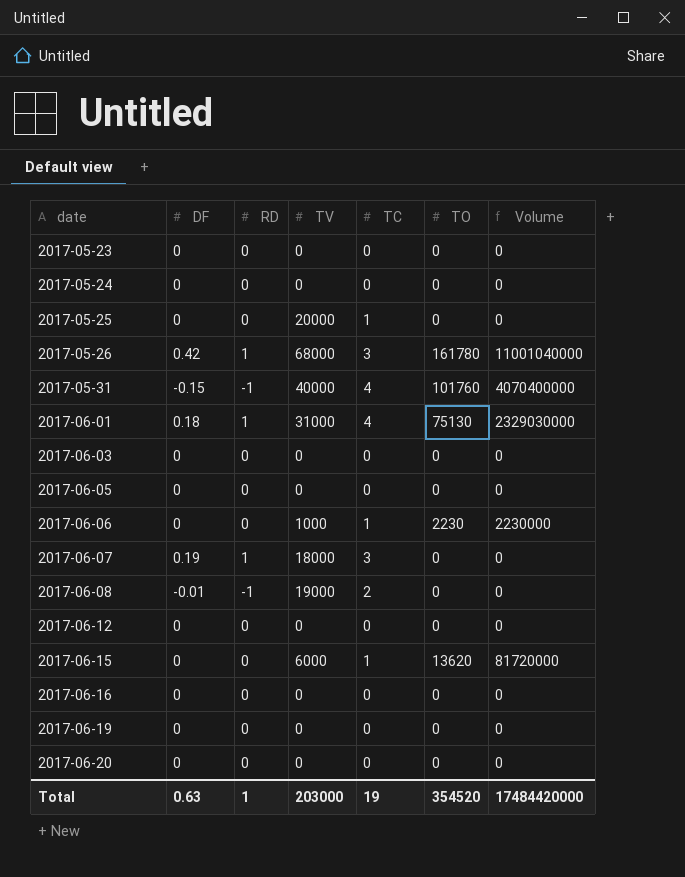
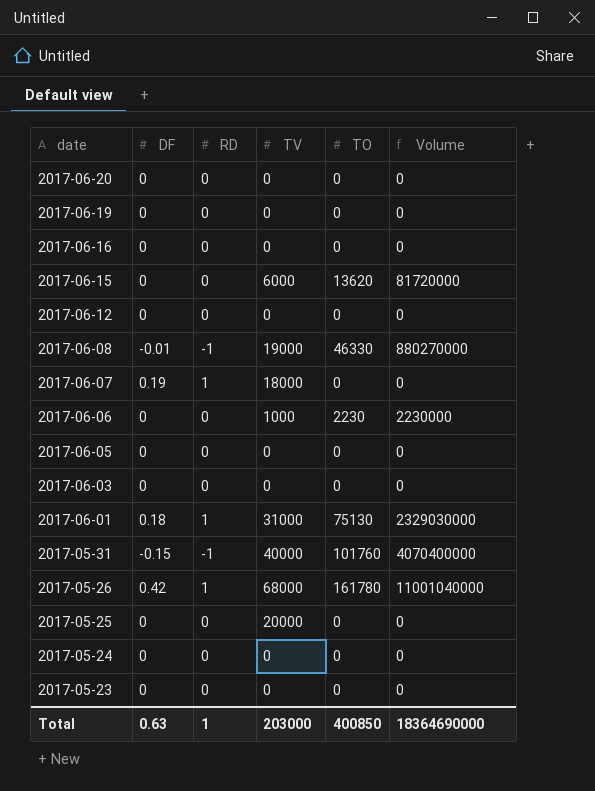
row order: date ascending -> date descending
column TC | position: 5 -> none
2017-06-08 | TO: 0 -> 46330
2017-06-08 | Volume: 0 -> 880270000
Total | TO: 354520 -> 400850
Total | Volume: 17484420000 -> 18364690000

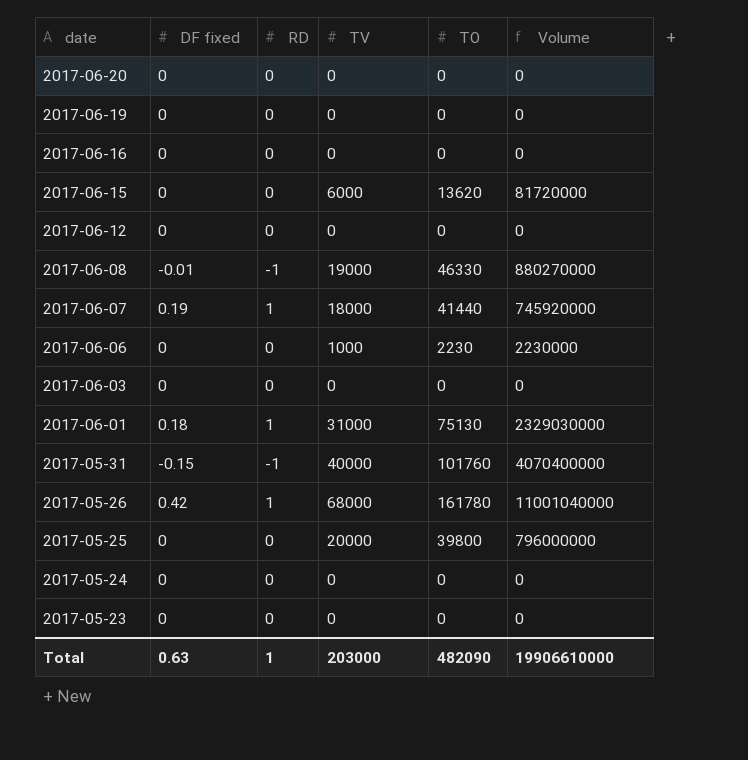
column name: DF -> DF fixed
row 2017-06-05: 0 | 0 | 0 | 0 | 0 -> none
2017-06-07 | TO: 0 -> 41440
2017-06-07 | Volume: 0 -> 745920000
2017-05-25 | TO: 0 -> 39800
2017-05-25 | Volume: 0 -> 796000000
Total | TO: 400850 -> 482090
Total | Volume: 18364690000 -> 19906610000

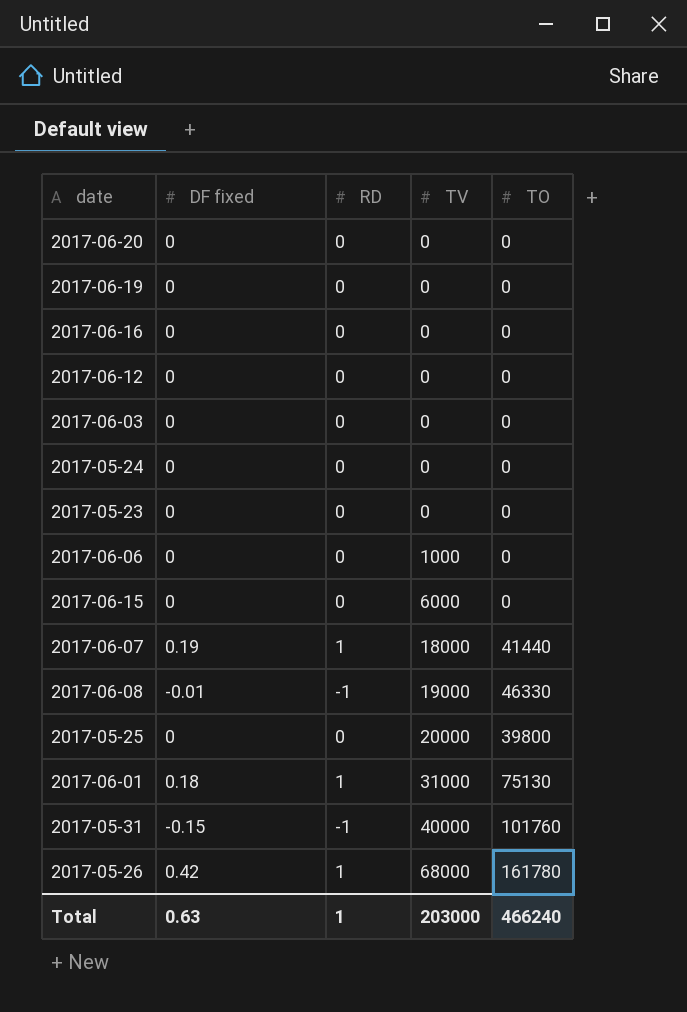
row order: date descending -> TV ascending
column Volume | formula: [TV] * [TO] -> none
2017-06-06 | TO: 2230 -> 0
2017-06-15 | TO: 13620 -> 0
Total | TO: 482090 -> 466240

